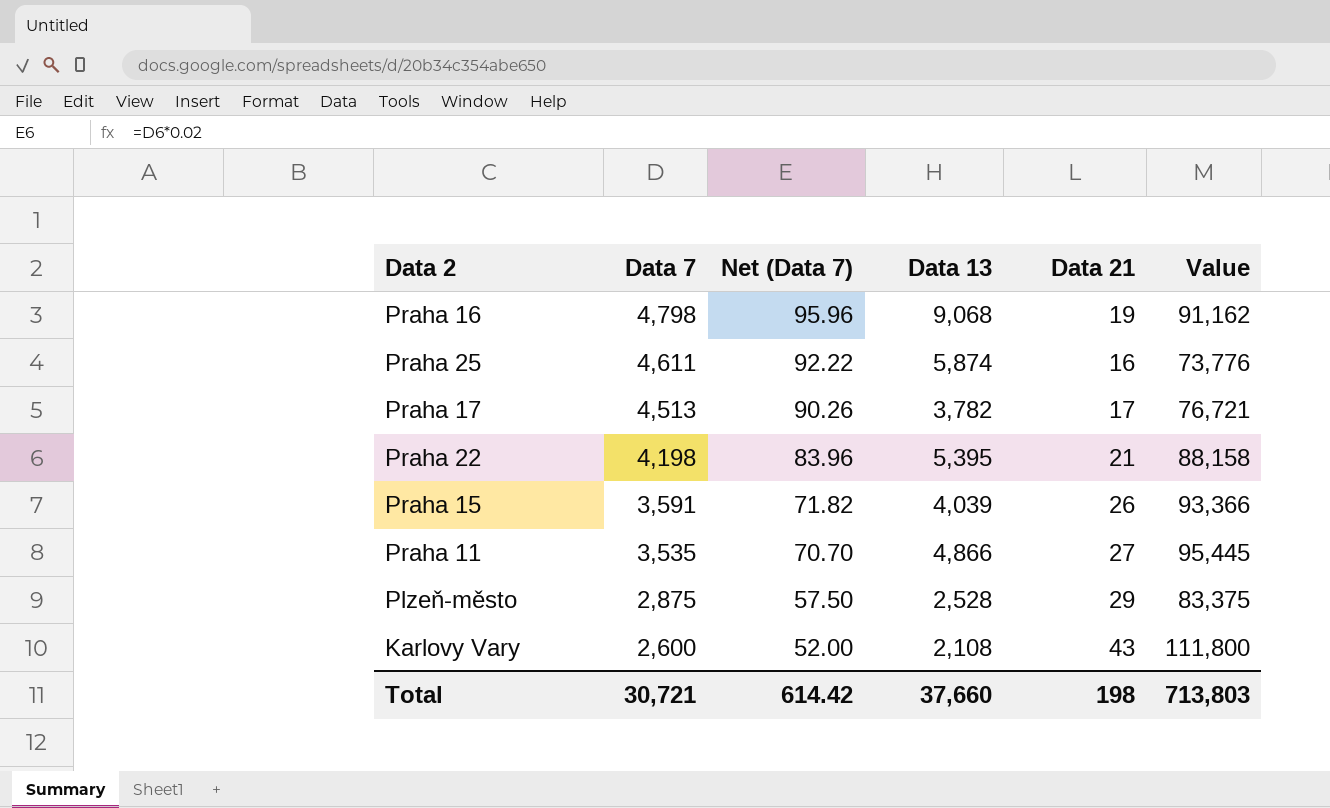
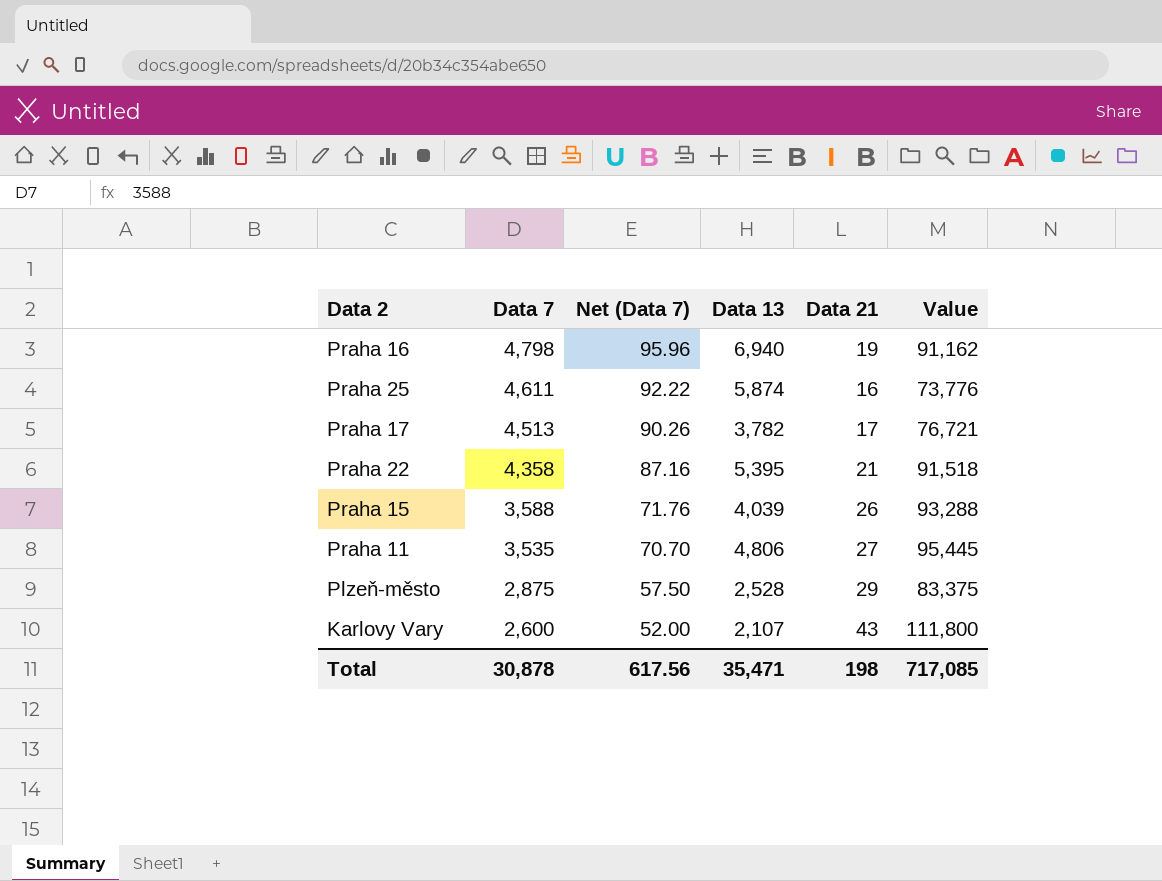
Praha 16 | Data 13: 9,068 -> 6,940
Praha 22 | Data 7: 4,198 -> 4,358
Praha 22 | Net (Data 7): 83.96 -> 87.16
Praha 22 | Value: 88,158 -> 91,518
Praha 15 | Data 7: 3,591 -> 3,588
Praha 15 | Net (Data 7): 71.82 -> 71.76
Praha 15 | Value: 93,366 -> 93,288
Praha 11 | Data 13: 4,866 -> 4,806
Karlovy Vary | Data 13: 2,108 -> 2,107
Total | Data 7: 30,721 -> 30,878
Total | Net (Data 7): 614.42 -> 617.56
Total | Data 13: 37,660 -> 35,471
Total | Value: 713,803 -> 717,085

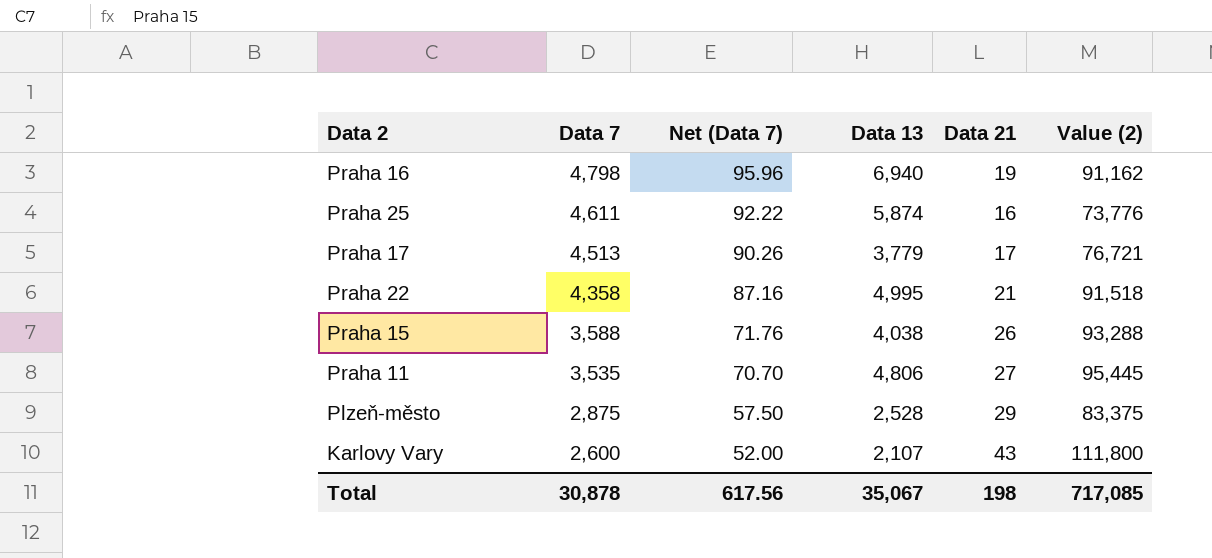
column name: Value -> Value (2)
Praha 17 | Data 13: 3,782 -> 3,779
Praha 22 | Data 13: 5,395 -> 4,995
Praha 15 | Data 13: 4,039 -> 4,038
Total | Data 13: 35,471 -> 35,067

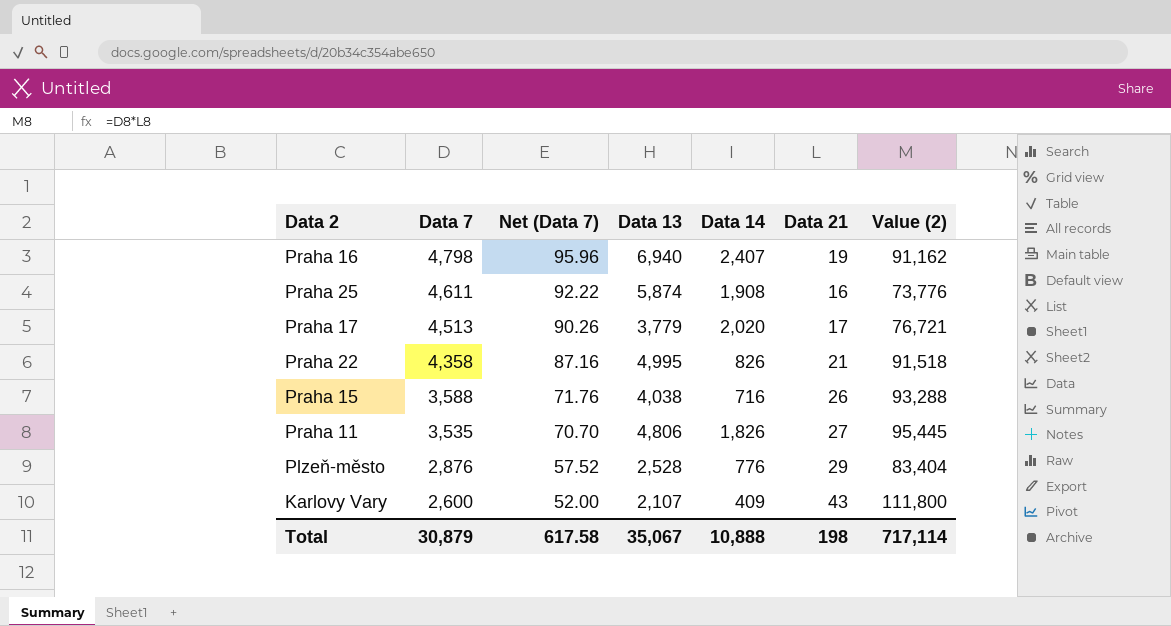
column Data 14 | position: none -> 5
Plzeň-město | Data 7: 2,875 -> 2,876
Plzeň-město | Net (Data 7): 57.50 -> 57.52
Plzeň-město | Value (2): 83,375 -> 83,404
Total | Data 7: 30,878 -> 30,879
Total | Net (Data 7): 617.56 -> 617.58
Total | Value (2): 717,085 -> 717,114

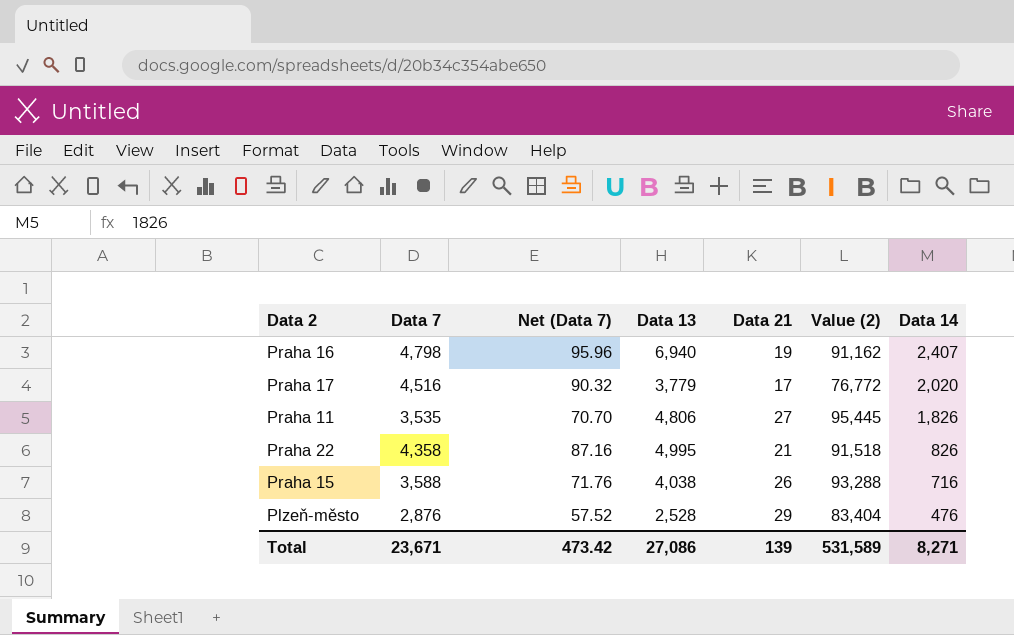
row order: Data 7 descending -> Data 14 descending
column Data 14 | position: 5 -> 7
row Praha 25: 4,611 | 92.22 | 5,874 | 1,908 | 16 | 73,776 -> none
row Karlovy Vary: 2,600 | 52.00 | 2,107 | 409 | 43 | 111,800 -> none
Praha 17 | Data 7: 4,513 -> 4,516
Praha 17 | Net (Data 7): 90.26 -> 90.32
Praha 17 | Value (2): 76,721 -> 76,772
Plzeň-město | Data 14: 776 -> 476
Total | Data 7: 30,879 -> 23,671
Total | Net (Data 7): 617.58 -> 473.42
Total | Data 13: 35,067 -> 27,086
Total | Data 21: 198 -> 139
Total | Value (2): 717,114 -> 531,589
Total | Data 14: 10,888 -> 8,271

